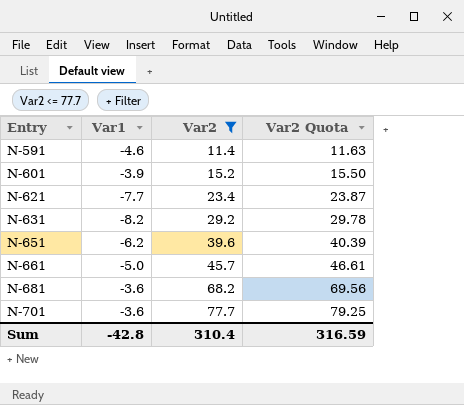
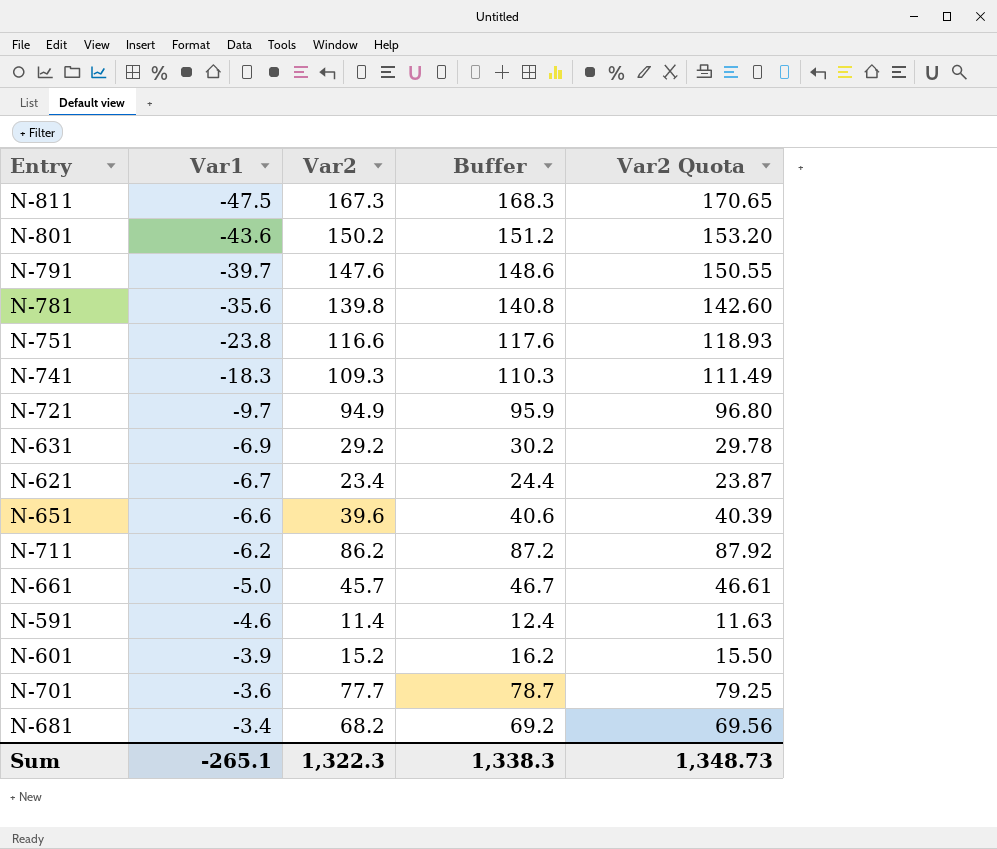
filter: Var2 <= 77.7 -> none
row order: Entry ascending -> Var1 ascending
column Buffer | formula: none -> [Var2] + 1
N-631 | Var1: -8.2 -> -6.9
N-621 | Var1: -7.7 -> -6.7
N-651 | Var1: -6.2 -> -6.6
N-681 | Var1: -3.6 -> -3.4
Sum | Var1: -42.8 -> -265.1
Sum | Var2: 310.4 -> 1,322.3
Sum | Var2 Quota: 316.59 -> 1,348.73

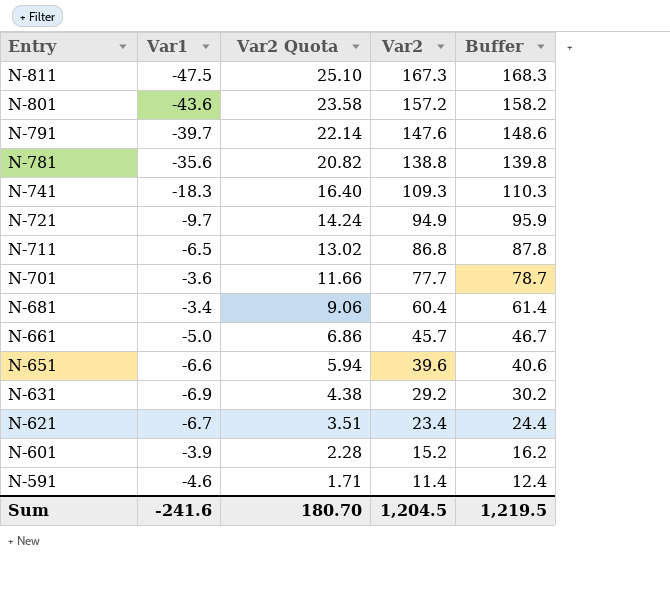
row order: Var1 ascending -> Entry descending
column Var2 Quota | formula: [Var2] * 1.02 -> [Var2] * 0.15
column Var2 Quota | position: 5 -> 3
row N-751: -23.8 | 116.6 | 117.6 | 118.93 -> none
N-801 | Var2: 150.2 -> 157.2
N-801 | Buffer: 151.2 -> 158.2
N-781 | Var2: 139.8 -> 138.8
N-781 | Buffer: 140.8 -> 139.8
N-711 | Var1: -6.2 -> -6.5
N-711 | Var2: 86.2 -> 86.8
N-711 | Buffer: 87.2 -> 87.8
N-681 | Var2: 68.2 -> 60.4
N-681 | Buffer: 69.2 -> 61.4
Sum | Var1: -265.1 -> -241.6
Sum | Var2 Quota: 1,348.73 -> 180.70
Sum | Var2: 1,322.3 -> 1,204.5
Sum | Buffer: 1,338.3 -> 1,219.5

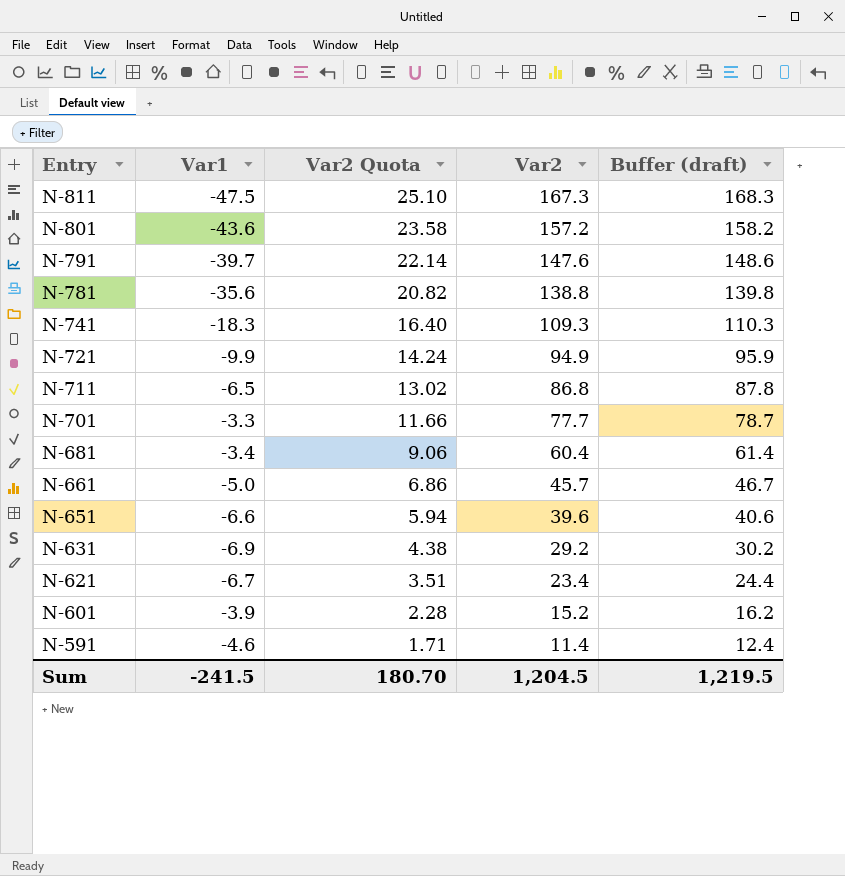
column name: Buffer -> Buffer (draft)
N-721 | Var1: -9.7 -> -9.9
N-701 | Var1: -3.6 -> -3.3
Sum | Var1: -241.6 -> -241.5

